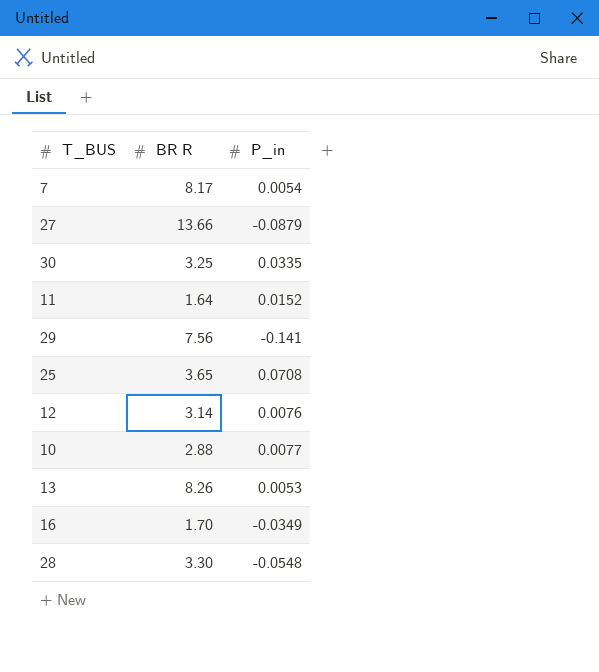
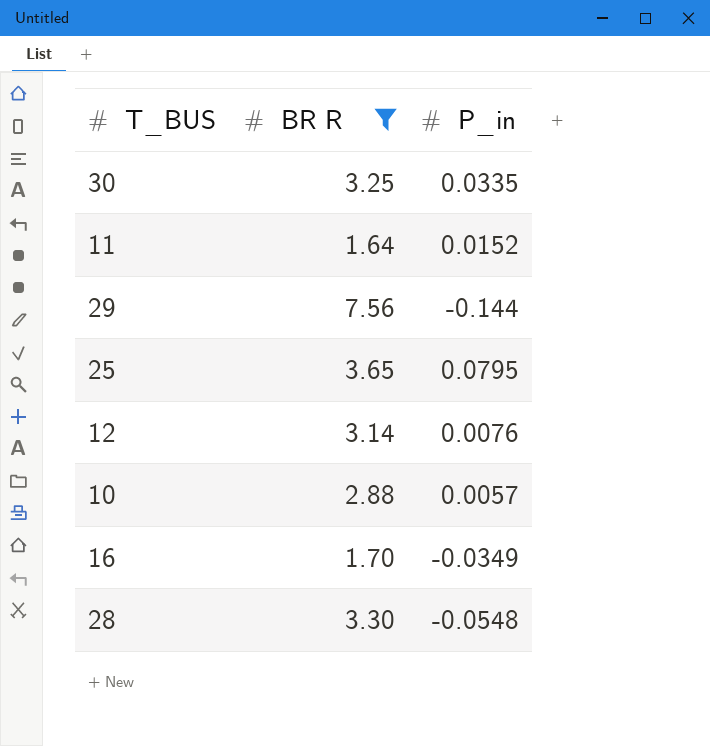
filter: none -> BR R <= 7.56
29 | P_in: -0.141 -> -0.144
25 | P_in: 0.0708 -> 0.0795
10 | P_in: 0.0077 -> 0.0057

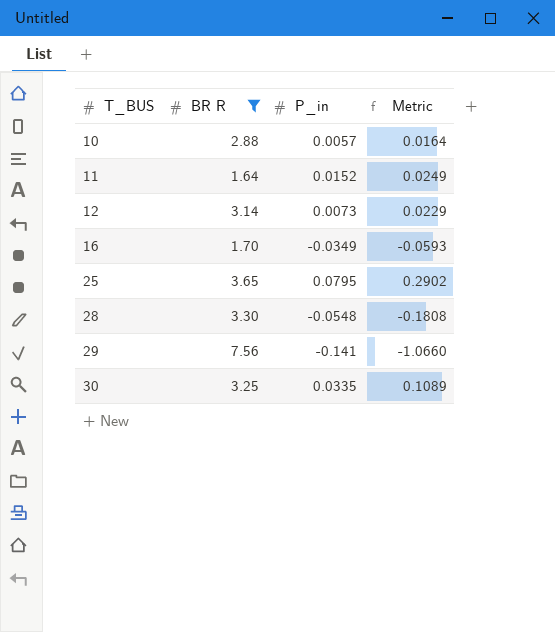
row order: none -> T_BUS ascending
column Metric | formula: none -> [BR R] * [P_in]
12 | P_in: 0.0076 -> 0.0073
29 | P_in: -0.144 -> -0.141

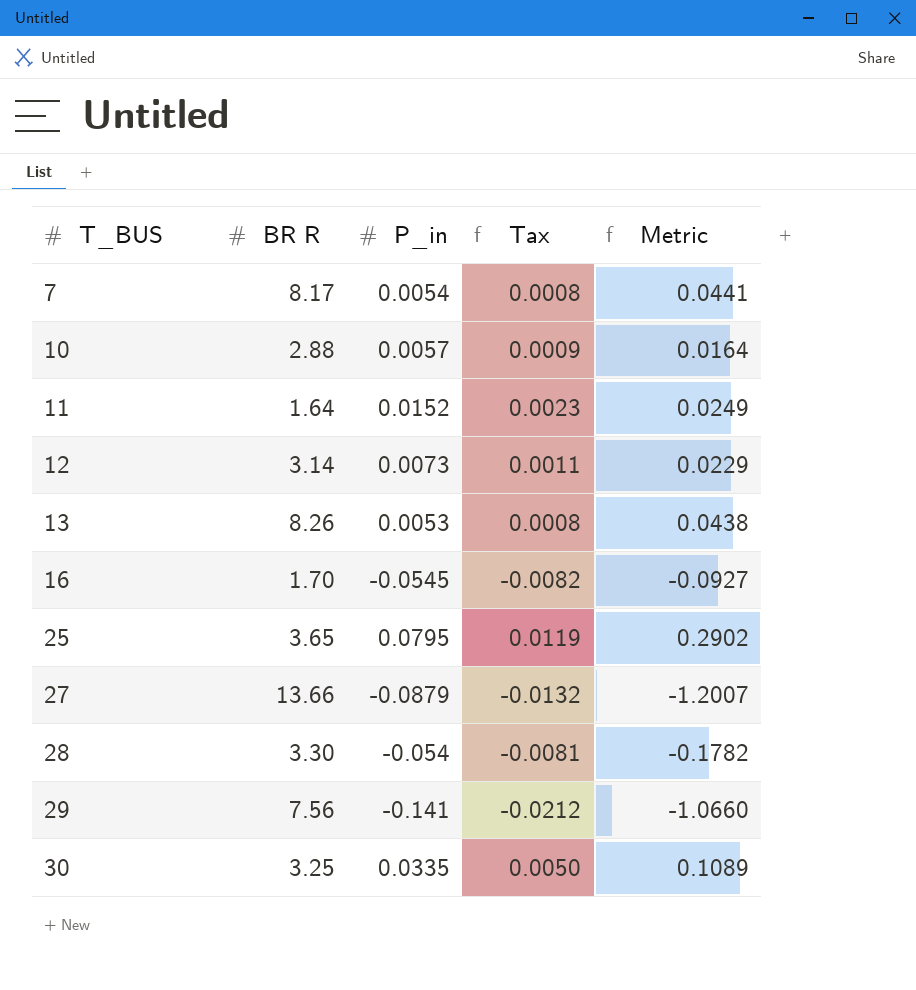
filter: BR R <= 7.56 -> none
column Tax | formula: none -> [P_in] * 0.15
16 | P_in: -0.0349 -> -0.0545
16 | Metric: -0.0593 -> -0.0927
28 | P_in: -0.0548 -> -0.054
28 | Metric: -0.1808 -> -0.1782

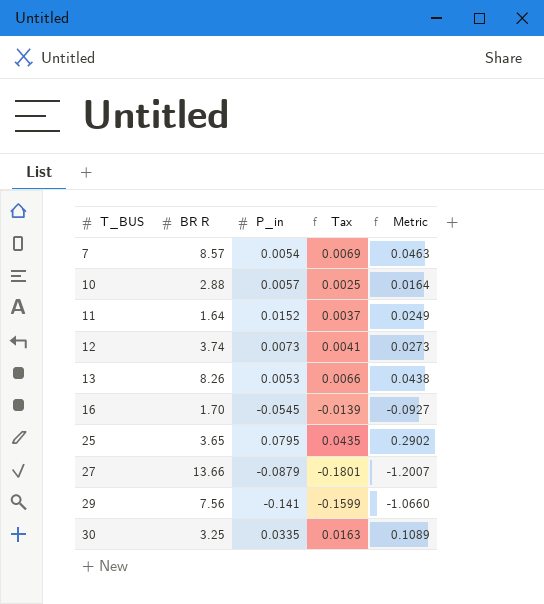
column Tax | formula: [P_in] * 0.15 -> [Metric] * 0.15
row 28: 3.30 | -0.054 | -0.0081 | -0.1782 -> none
7 | BR R: 8.17 -> 8.57
7 | Metric: 0.0441 -> 0.0463
12 | BR R: 3.14 -> 3.74
12 | Metric: 0.0229 -> 0.0273

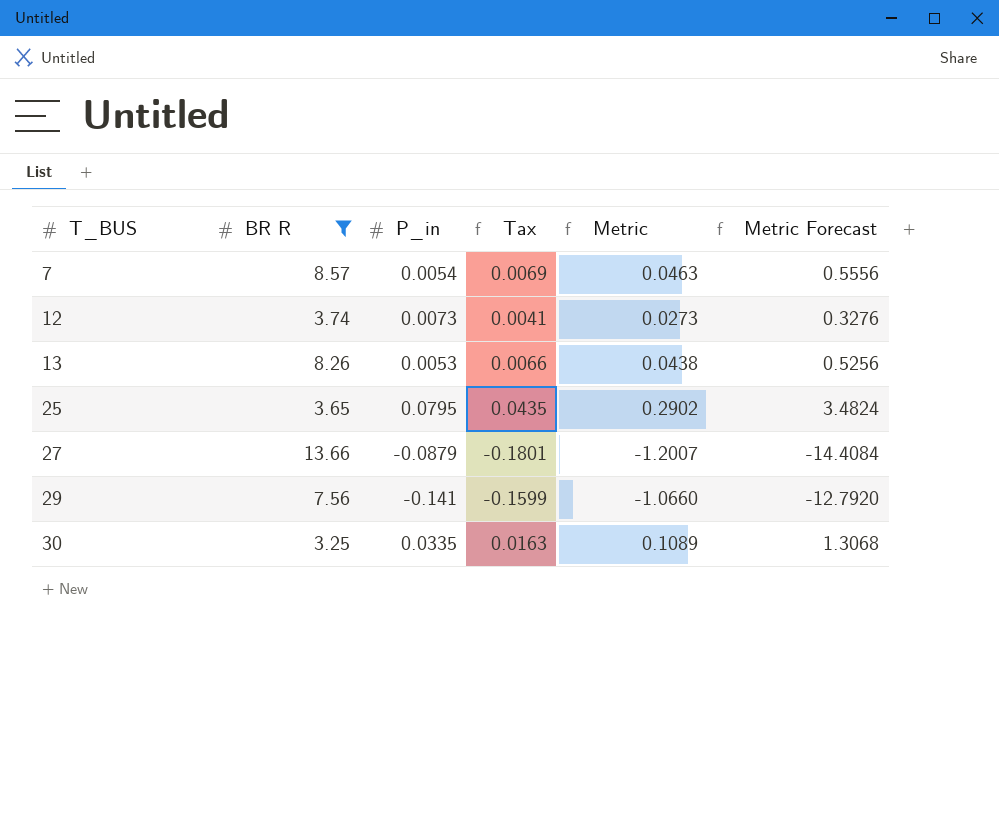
filter: none -> BR R >= 3.25
column Metric Forecast | formula: none -> [Metric] * 12

